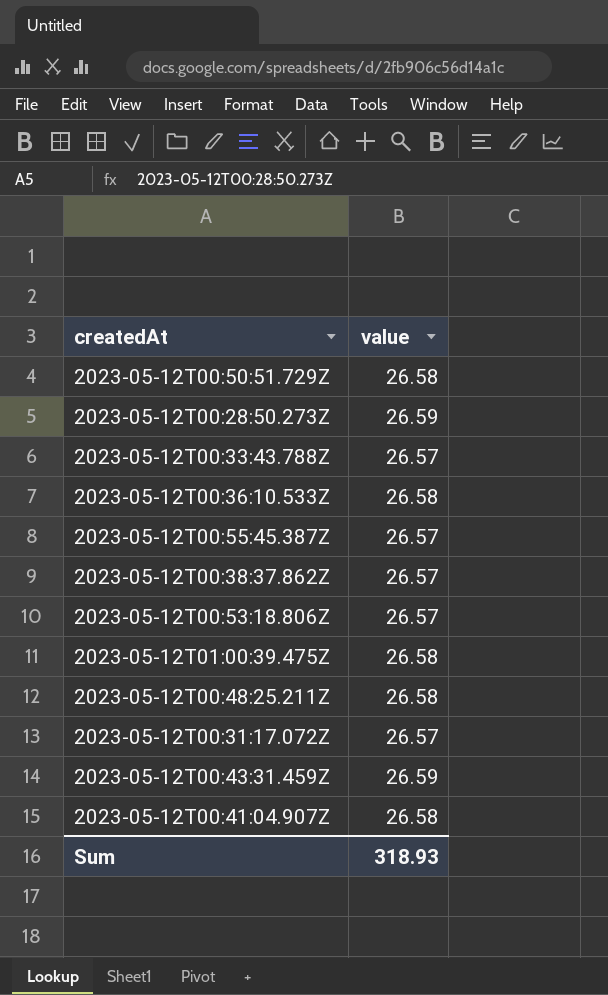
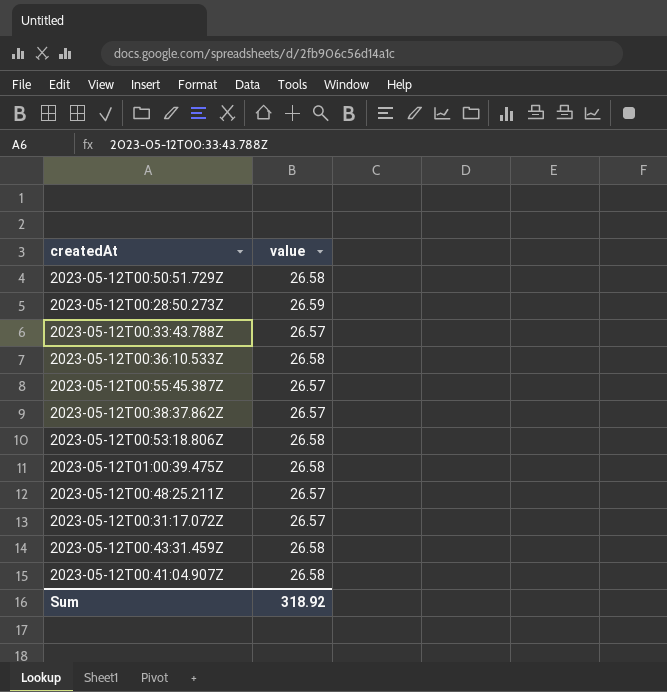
2023-05-12T00:53:18.806Z | value: 26.57 -> 26.58
2023-05-12T00:48:25.211Z | value: 26.58 -> 26.57
2023-05-12T00:43:31.459Z | value: 26.59 -> 26.58
Sum | value: 318.93 -> 318.92

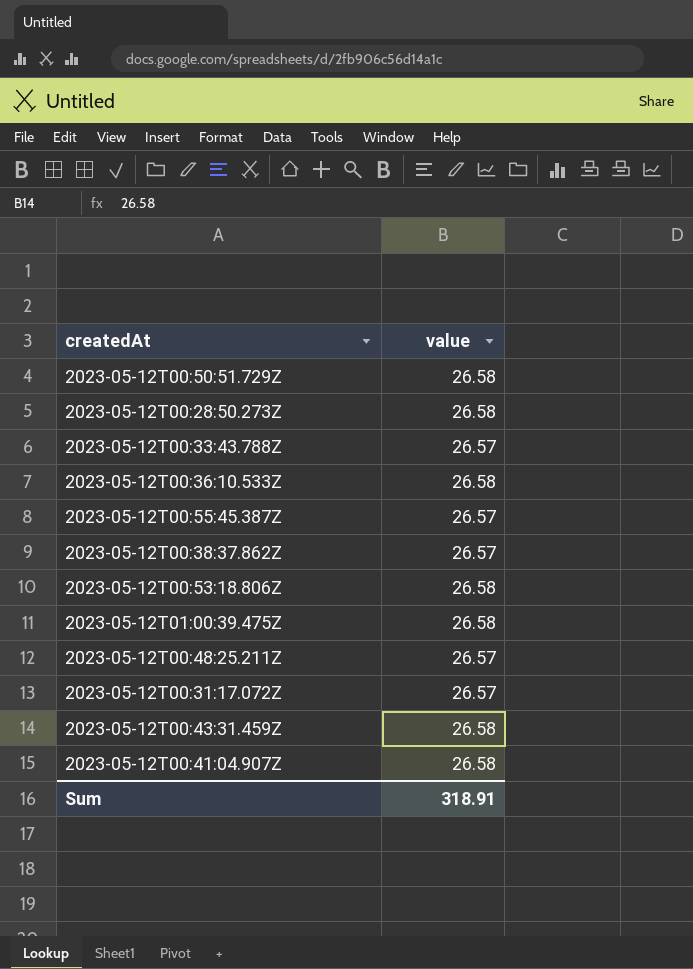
2023-05-12T00:28:50.273Z | value: 26.59 -> 26.58
Sum | value: 318.92 -> 318.91

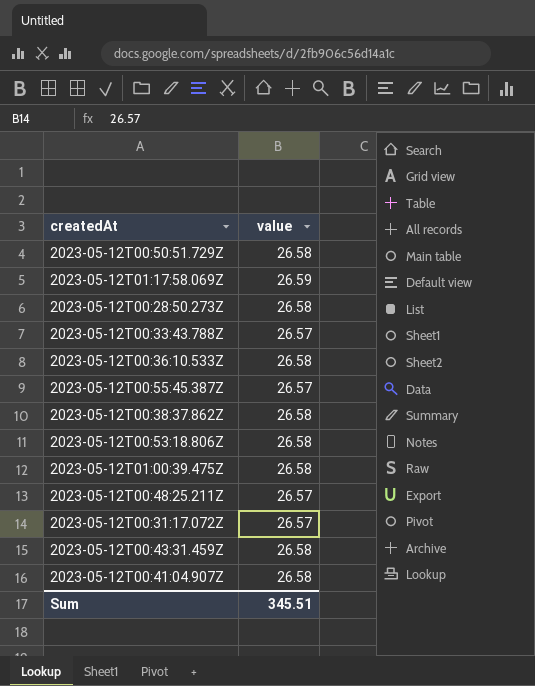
row 2023-05-12T01:17:58.069Z: none -> 26.59
2023-05-12T00:38:37.862Z | value: 26.57 -> 26.58
Sum | value: 318.91 -> 345.51

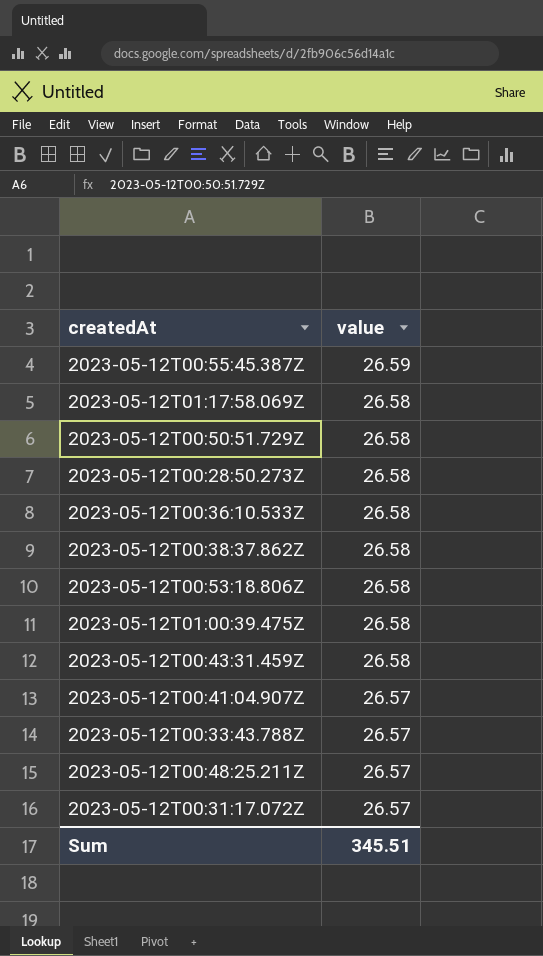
row order: none -> value descending
2023-05-12T00:55:45.387Z | value: 26.57 -> 26.59
2023-05-12T01:17:58.069Z | value: 26.59 -> 26.58
2023-05-12T00:41:04.907Z | value: 26.58 -> 26.57

